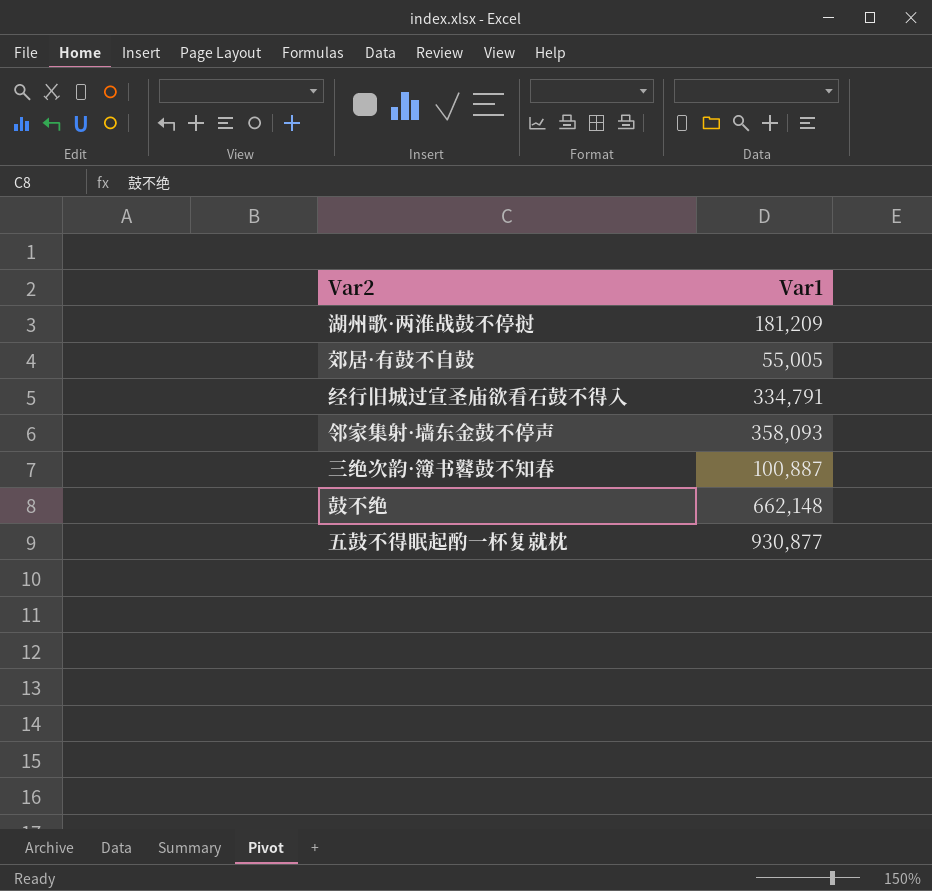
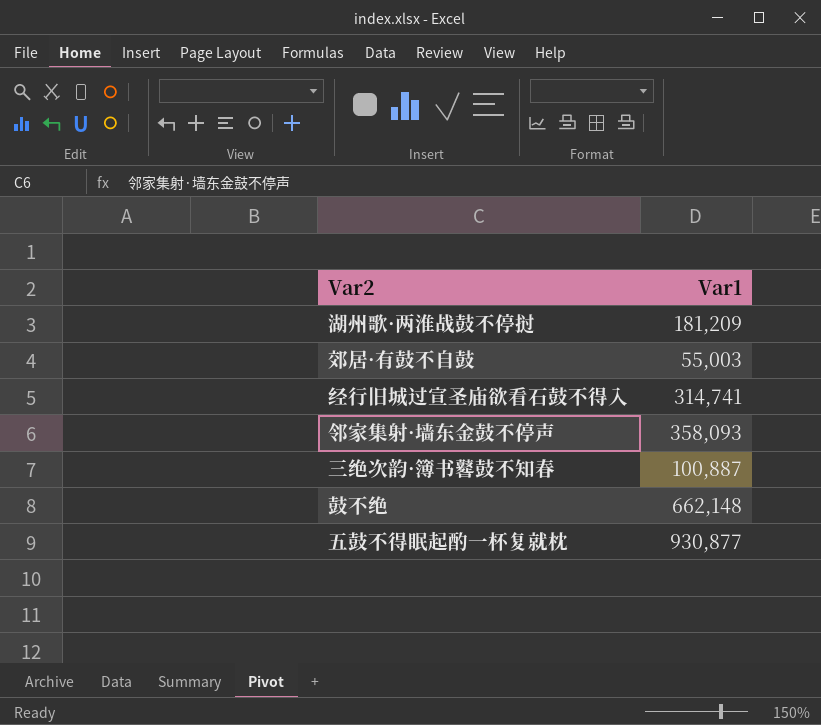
郊居·有鼓不自鼓 | Var1: 55,005 -> 55,003
经行旧城过宣圣庙欲看石鼓不得入 | Var1: 334,791 -> 314,741

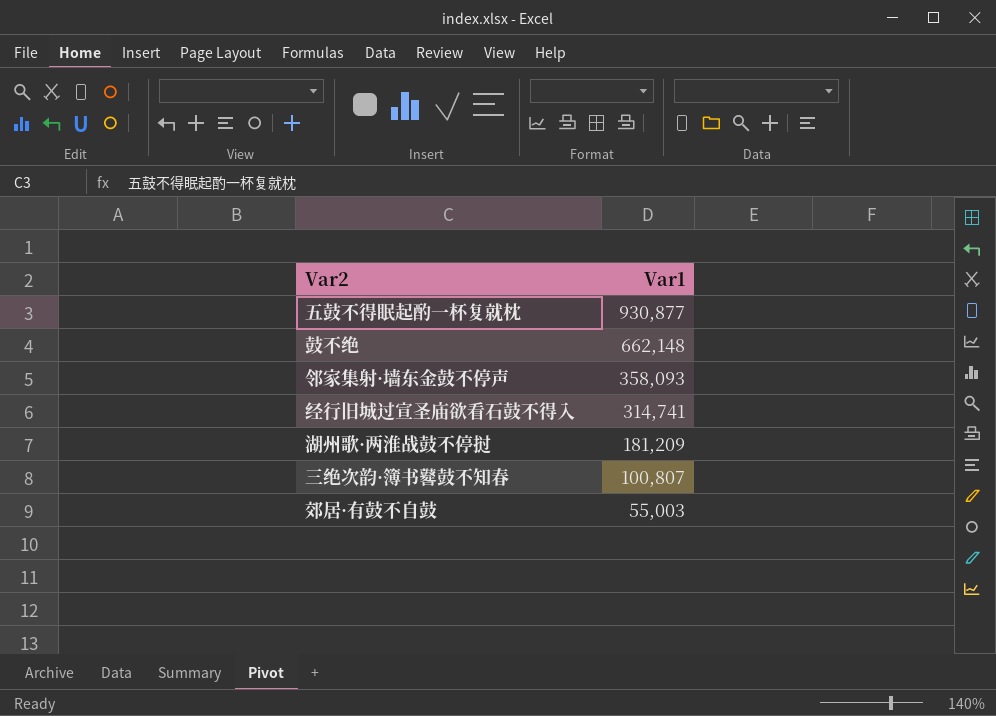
row order: none -> Var1 descending
三绝次韵·簿书鼛鼓不知春 | Var1: 100,887 -> 100,807

